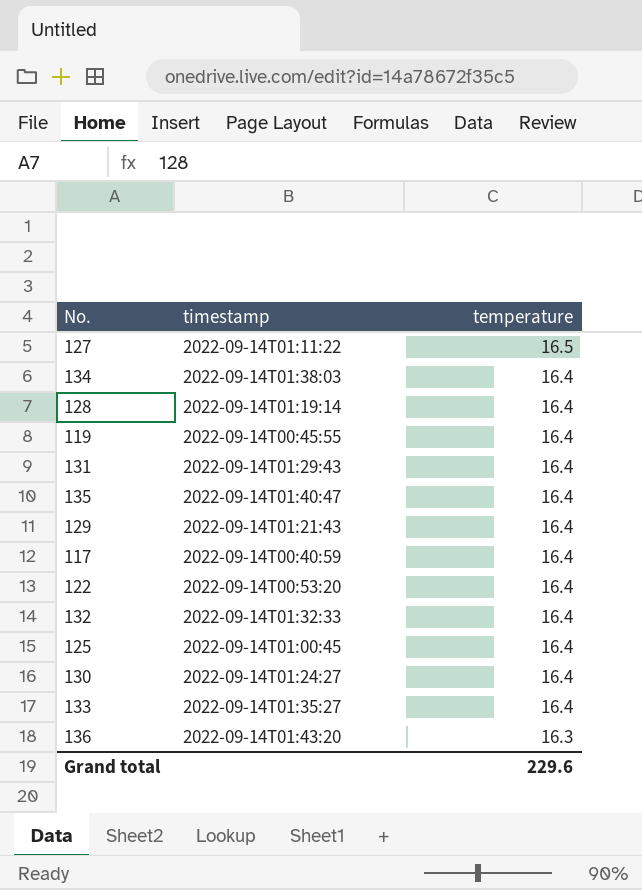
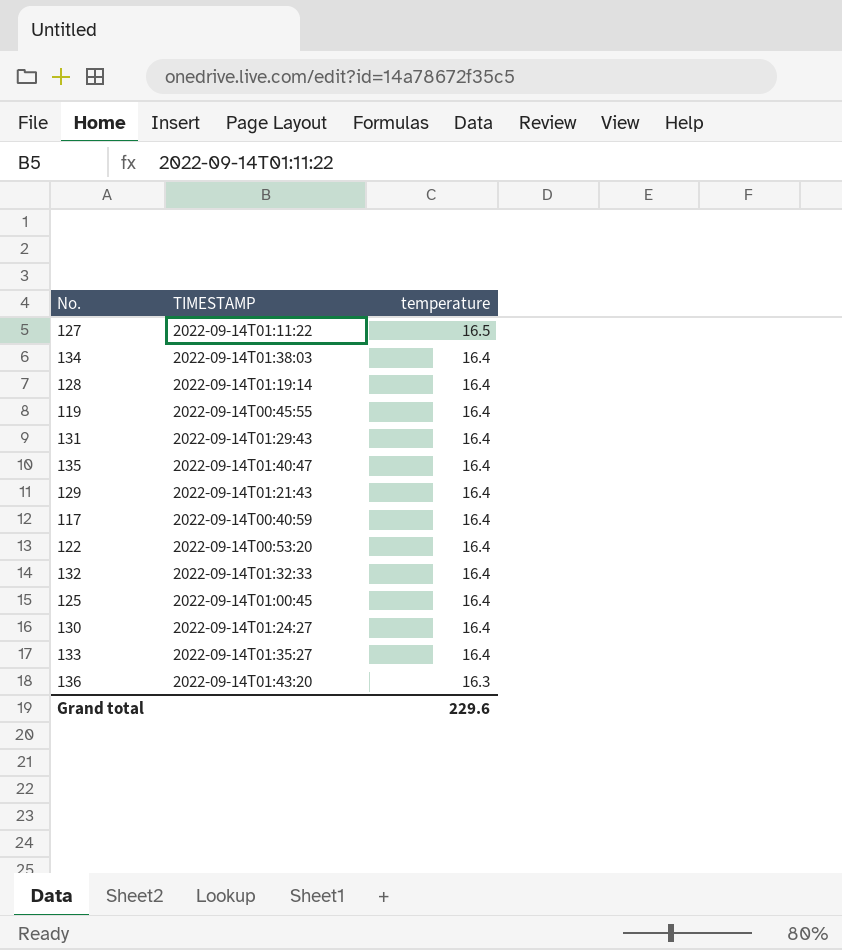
column name: timestamp -> TIMESTAMP

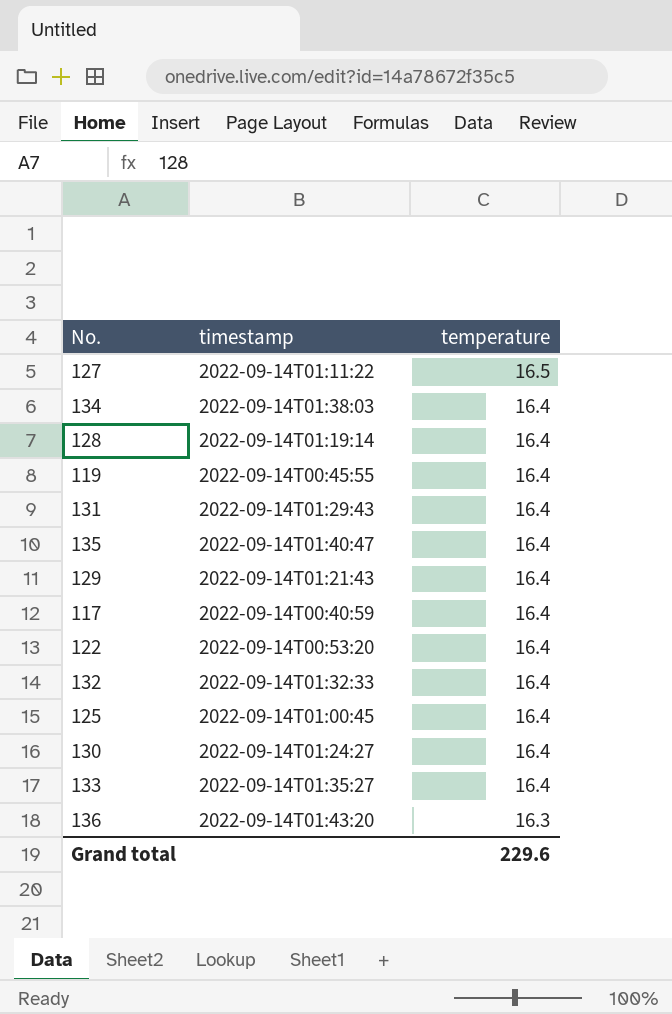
column name: TIMESTAMP -> timestamp

